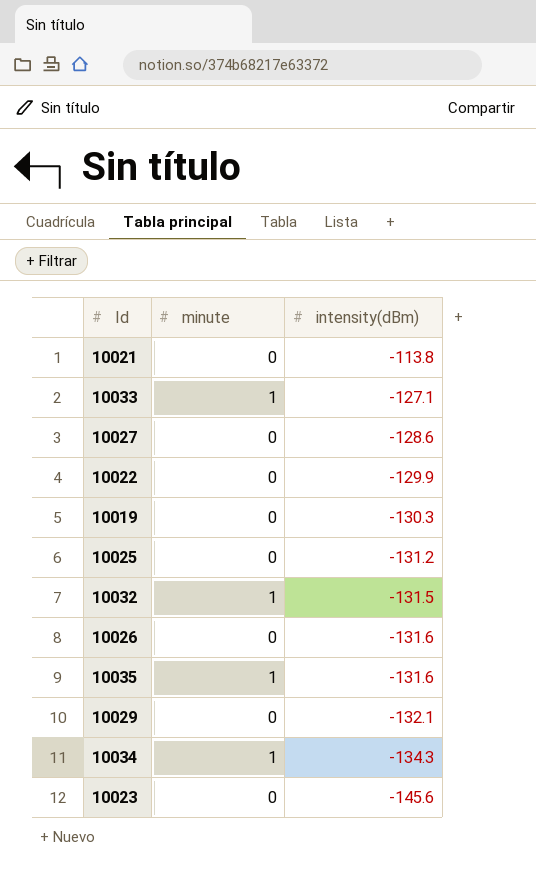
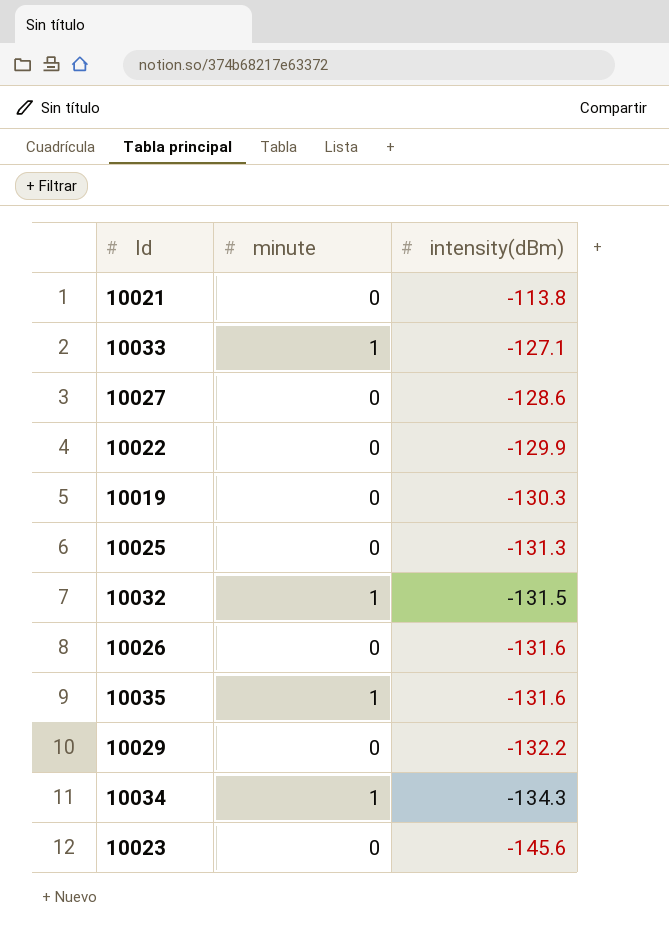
10025 | intensity(dBm): -131.2 -> -131.3
10029 | intensity(dBm): -132.1 -> -132.2

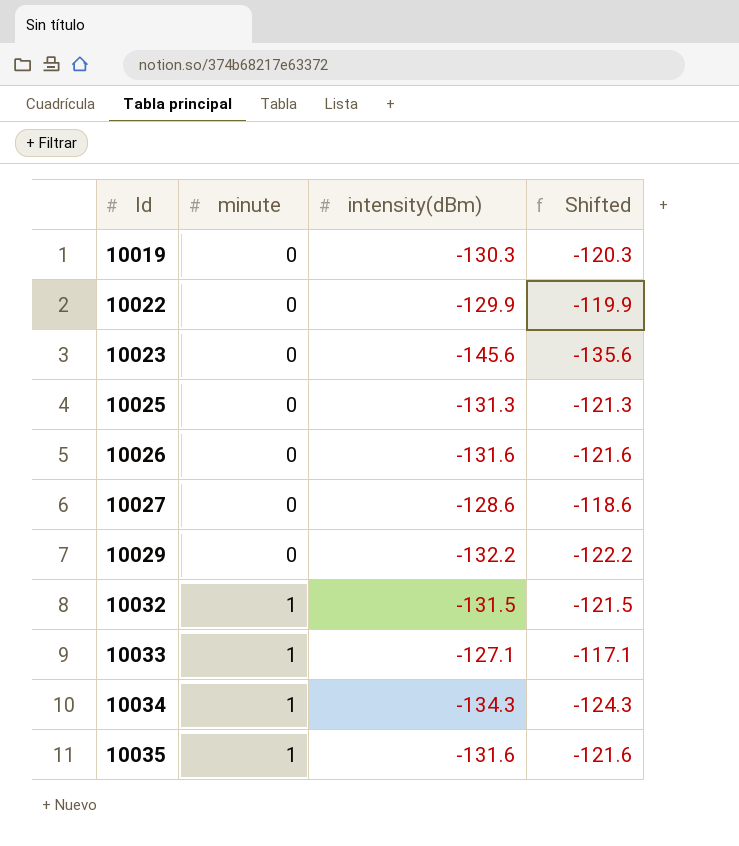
row order: intensity(dBm) descending -> Id ascending
column Shifted | formula: none -> [intensity(dBm)] + 10
row 10021: 0 | -113.8 -> none

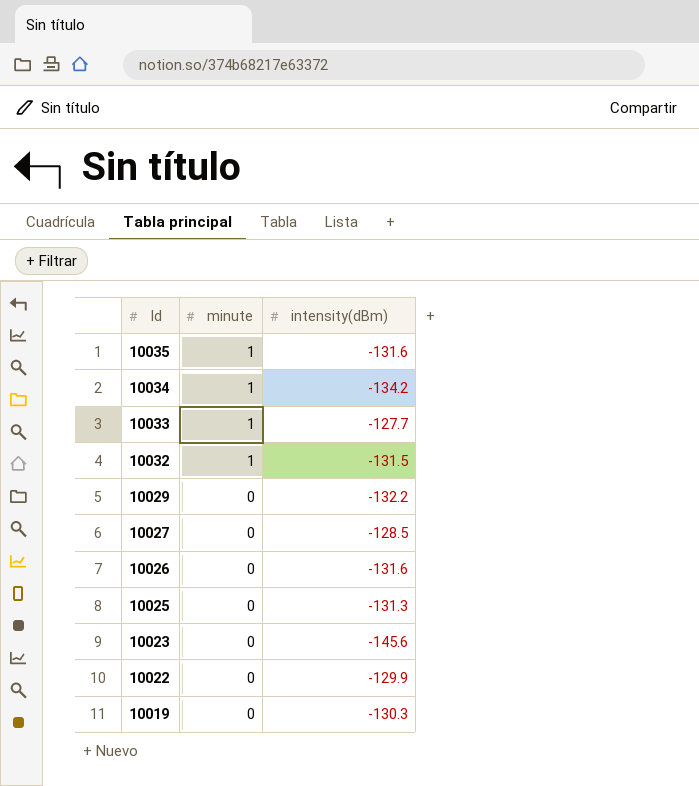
row order: Id ascending -> Id descending
column Shifted | formula: [intensity(dBm)] + 10 -> none
10034 | intensity(dBm): -134.3 -> -134.2
10033 | intensity(dBm): -127.1 -> -127.7
10027 | intensity(dBm): -128.6 -> -128.5

